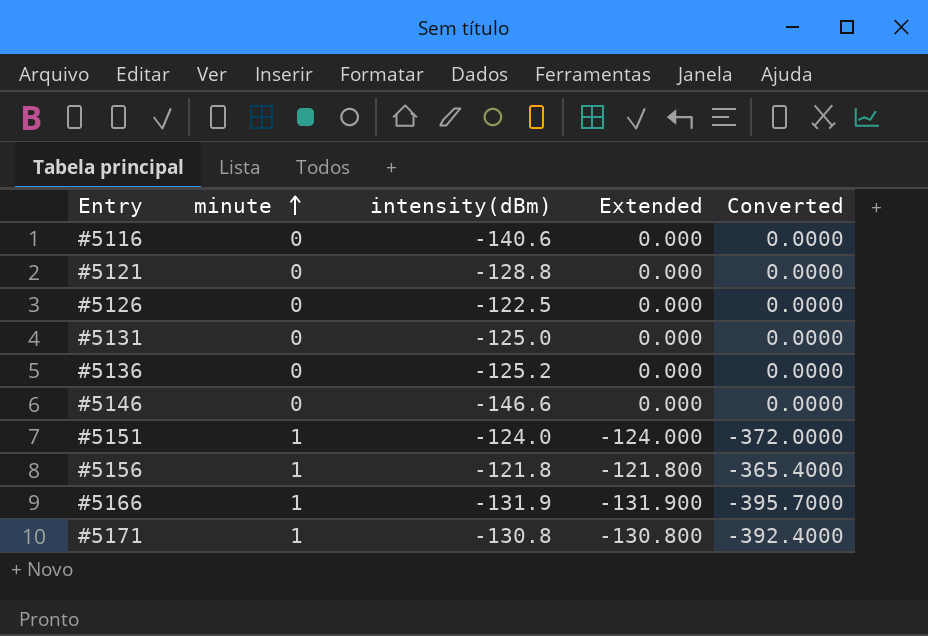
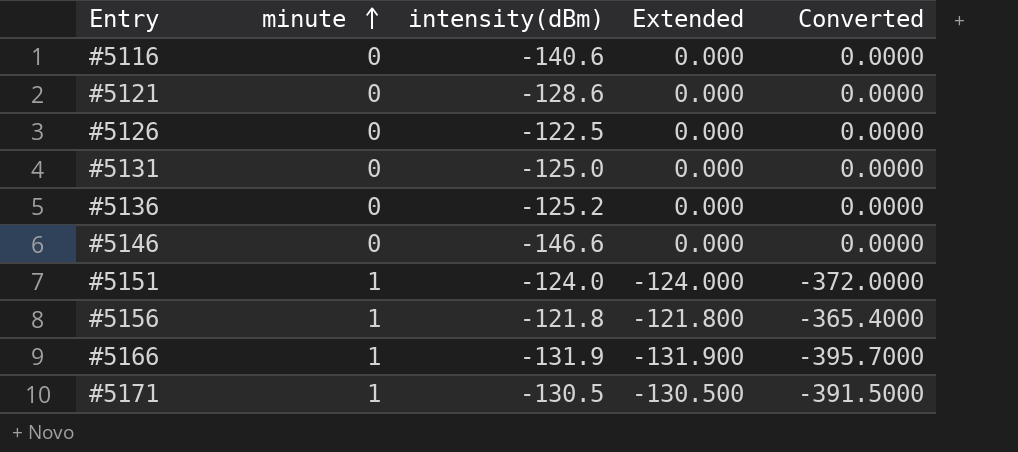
#5121 | intensity(dBm): -128.8 -> -128.6
#5171 | intensity(dBm): -130.8 -> -130.5
#5171 | Extended: -130.800 -> -130.500
#5171 | Converted: -392.4000 -> -391.5000

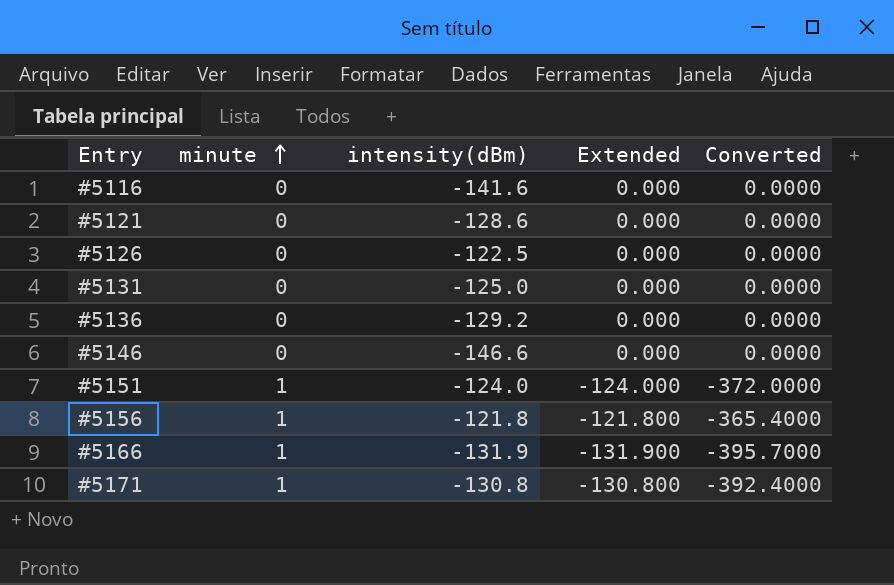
#5116 | intensity(dBm): -140.6 -> -141.6
#5136 | intensity(dBm): -125.2 -> -129.2
#5171 | intensity(dBm): -130.5 -> -130.8
#5171 | Extended: -130.500 -> -130.800
#5171 | Converted: -391.5000 -> -392.4000

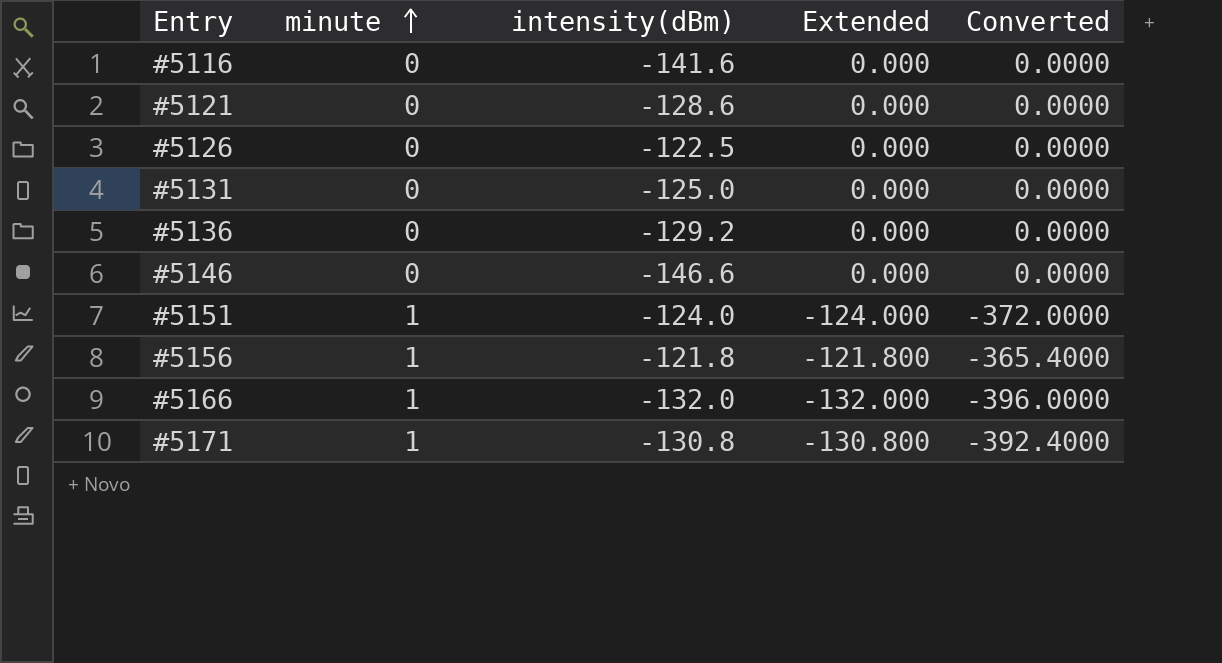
#5166 | intensity(dBm): -131.9 -> -132.0
#5166 | Extended: -131.900 -> -132.000
#5166 | Converted: -395.7000 -> -396.0000

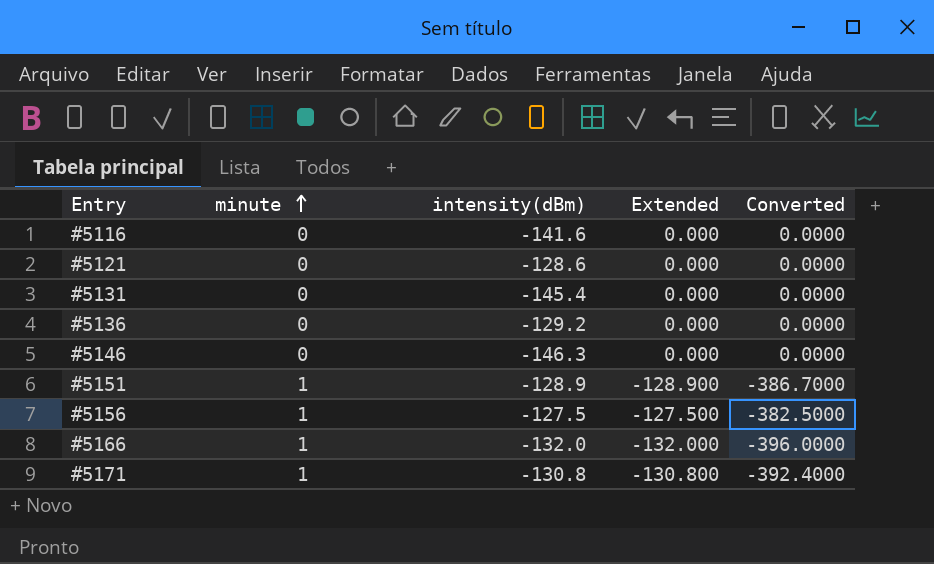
row #5126: 0 | -122.5 | 0.000 | 0.0000 -> none
#5131 | intensity(dBm): -125.0 -> -145.4
#5146 | intensity(dBm): -146.6 -> -146.3
#5151 | intensity(dBm): -124.0 -> -128.9
#5151 | Extended: -124.000 -> -128.900
#5151 | Converted: -372.0000 -> -386.7000
#5156 | intensity(dBm): -121.8 -> -127.5
#5156 | Extended: -121.800 -> -127.500
#5156 | Converted: -365.4000 -> -382.5000

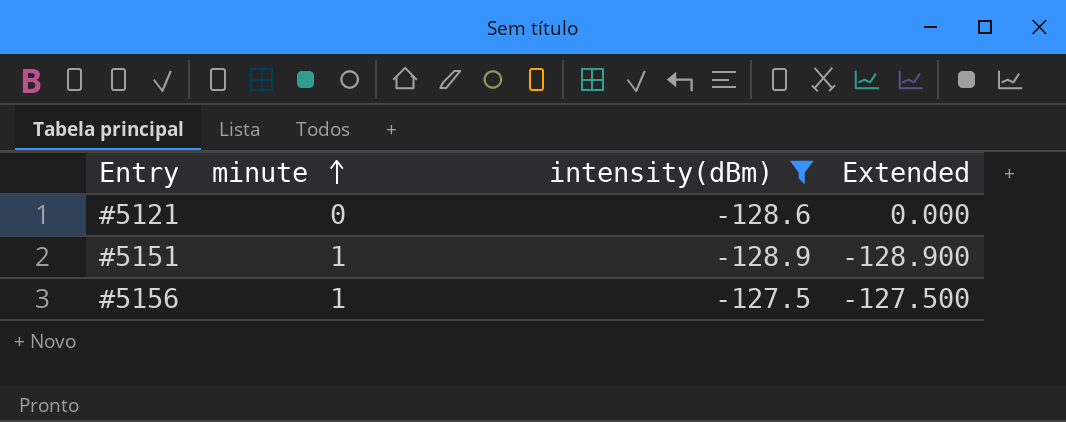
filter: none -> intensity(dBm) >= -128.9
column Converted | formula: [Extended] * 3 -> none

